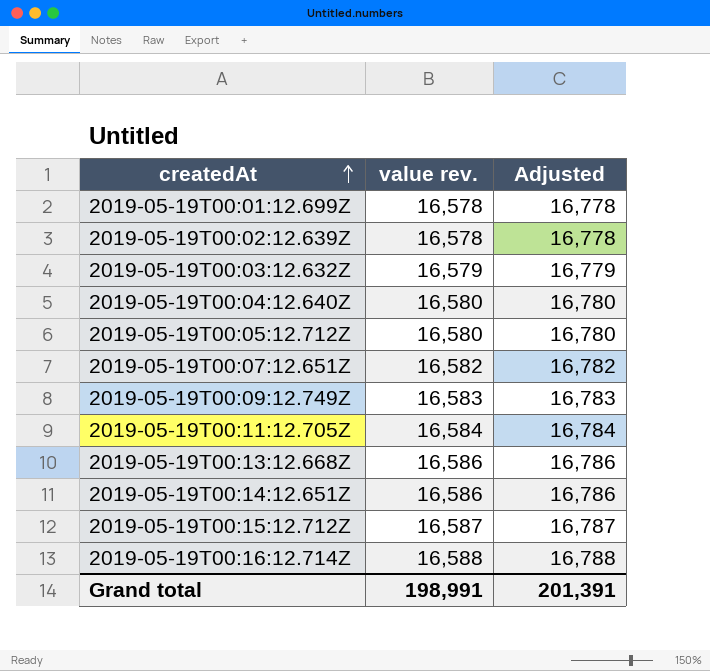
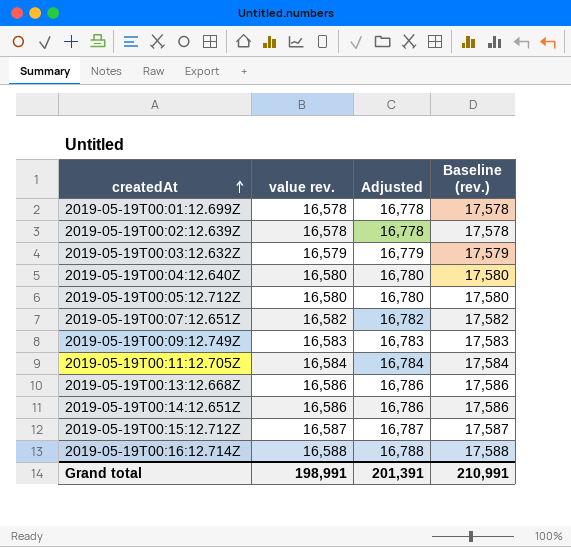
column Baseline (rev.) | formula: none -> [value rev.] + 1000

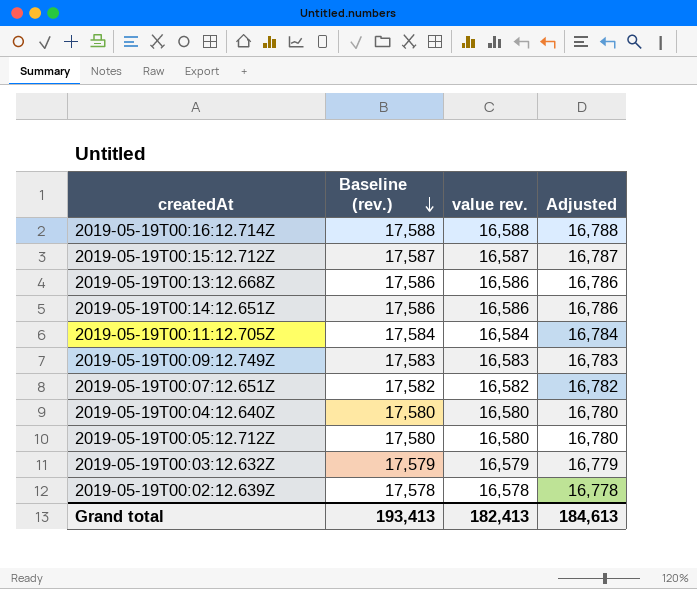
row order: createdAt ascending -> Baseline (rev.) descending
column Baseline (rev.) | position: 4 -> 2
row 2019-05-19T00:01:12.699Z: 16,578 | 16,778 | 17,578 -> none
Grand total | Baseline (rev.): 210,991 -> 193,413
Grand total | value rev.: 198,991 -> 182,413
Grand total | Adjusted: 201,391 -> 184,613

